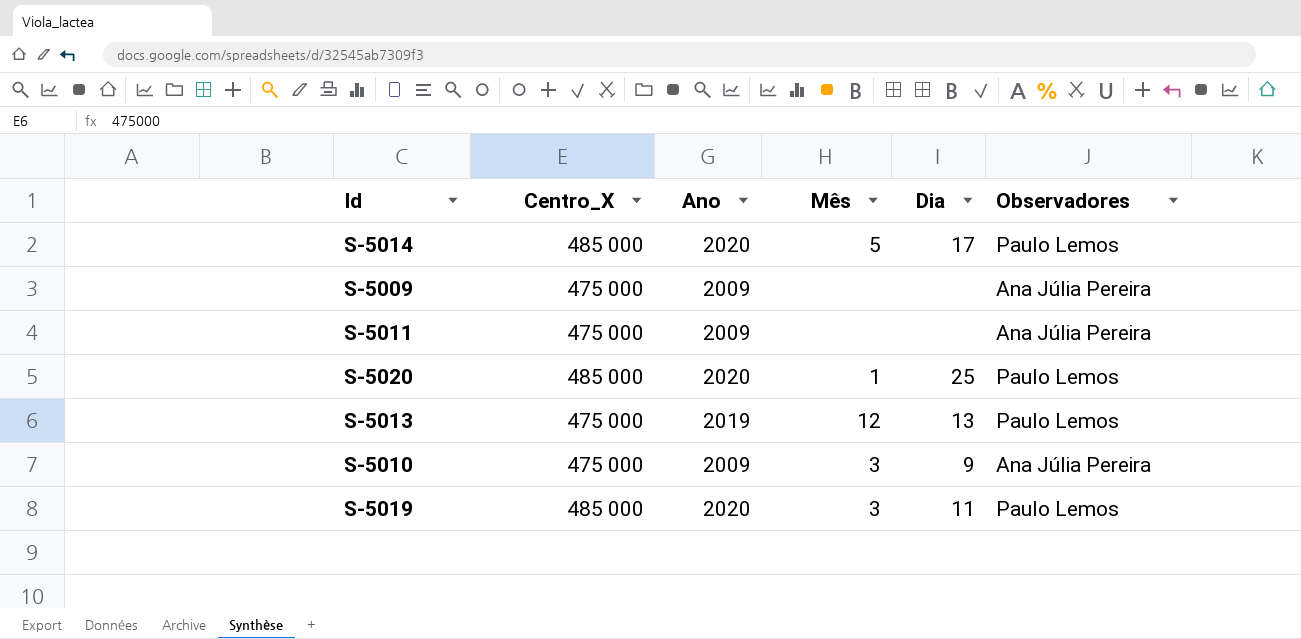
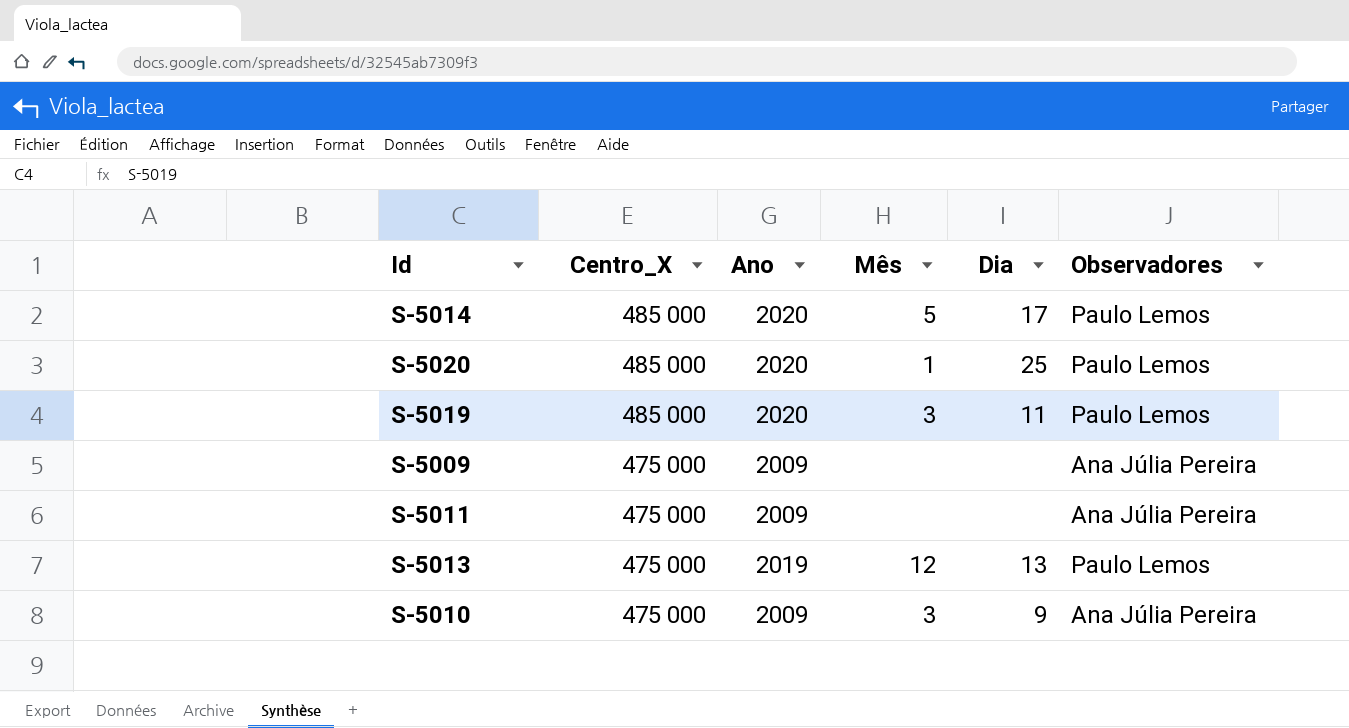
row order: none -> Centro_X descending

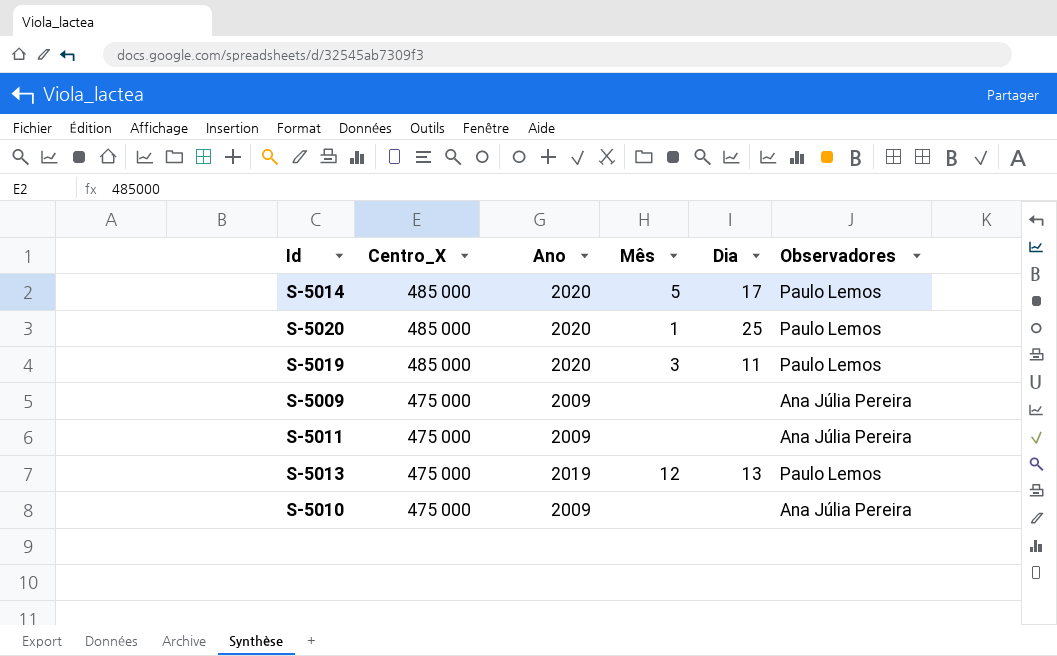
S-5010 | Mês: 3 -> none
S-5010 | Dia: 9 -> none

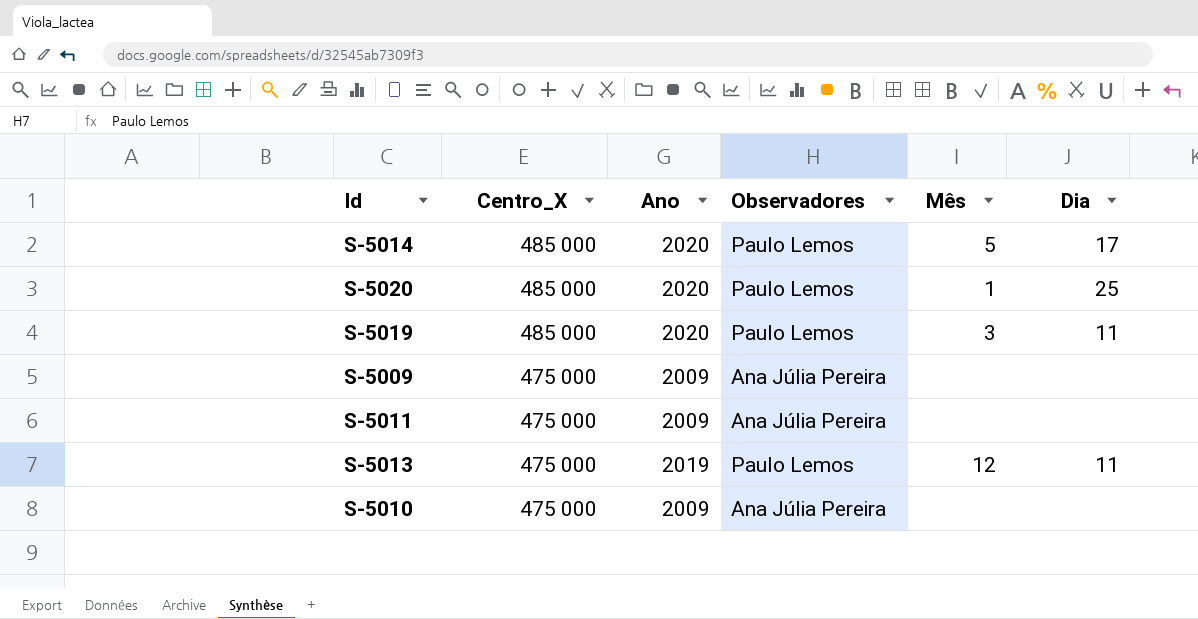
column Observadores | position: 6 -> 4
S-5013 | Dia: 13 -> 11

